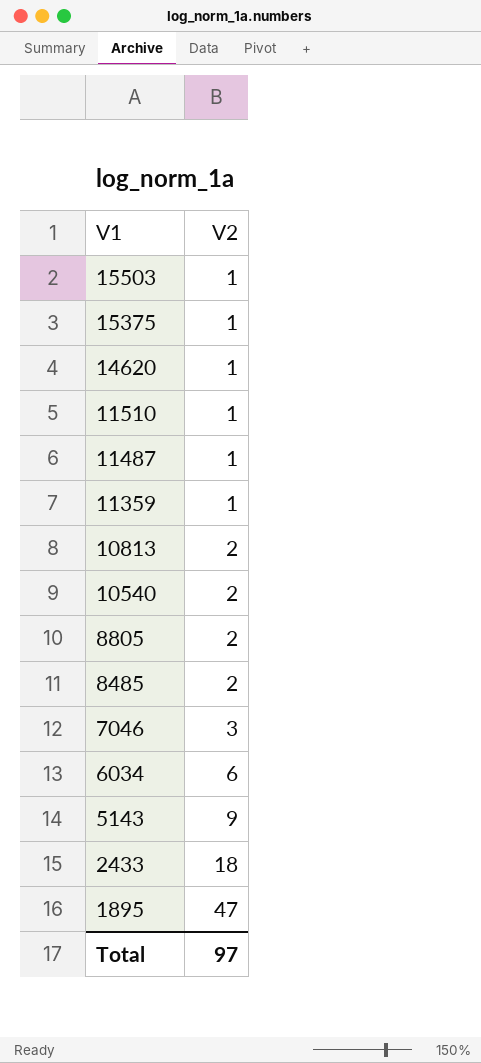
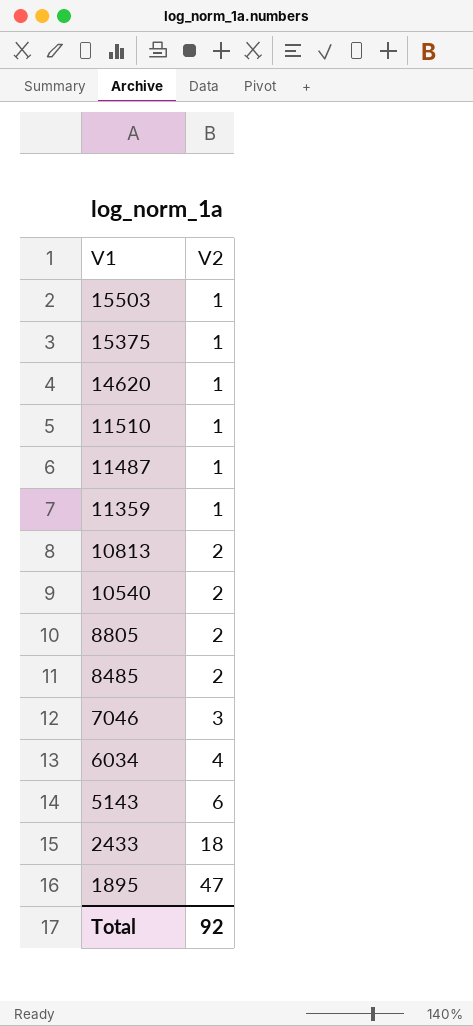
6034 | V2: 6 -> 4
5143 | V2: 9 -> 6
Total | V2: 97 -> 92

